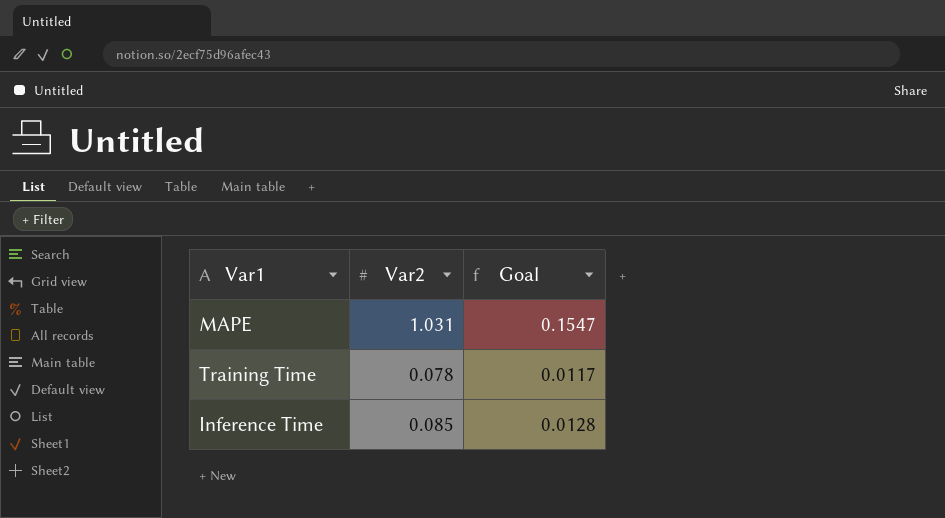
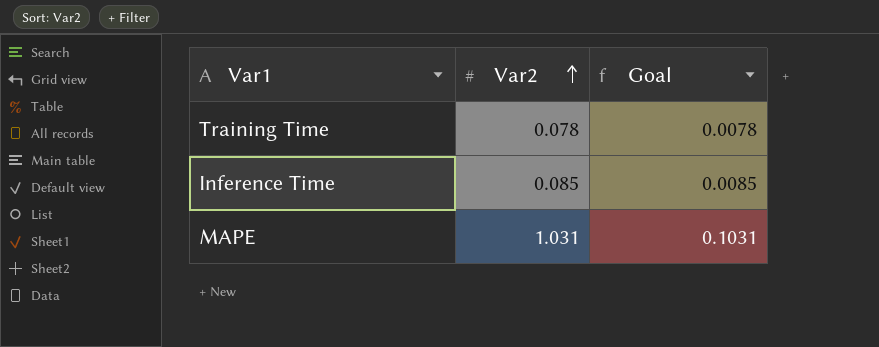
row order: none -> Var2 ascending
column Goal | formula: [Var2] * 0.15 -> [Var2] * 0.1

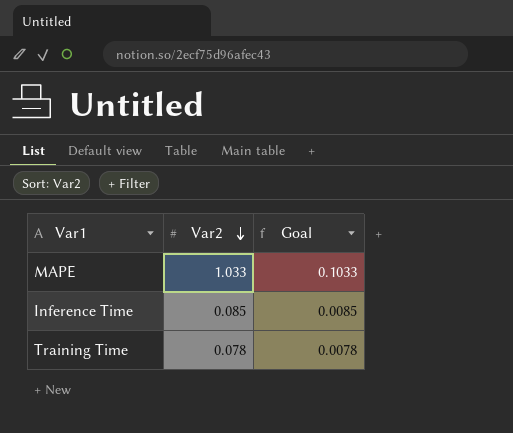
row order: Var2 ascending -> Var2 descending
MAPE | Var2: 1.031 -> 1.033
MAPE | Goal: 0.1031 -> 0.1033

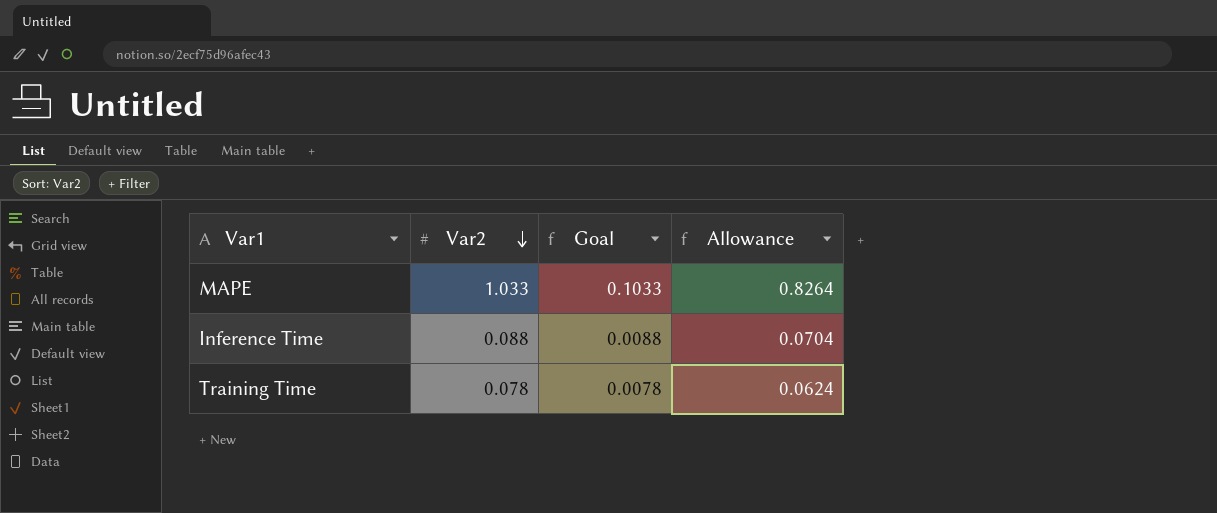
column Allowance | formula: none -> [Var2] * 0.8
Inference Time | Var2: 0.085 -> 0.088
Inference Time | Goal: 0.0085 -> 0.0088

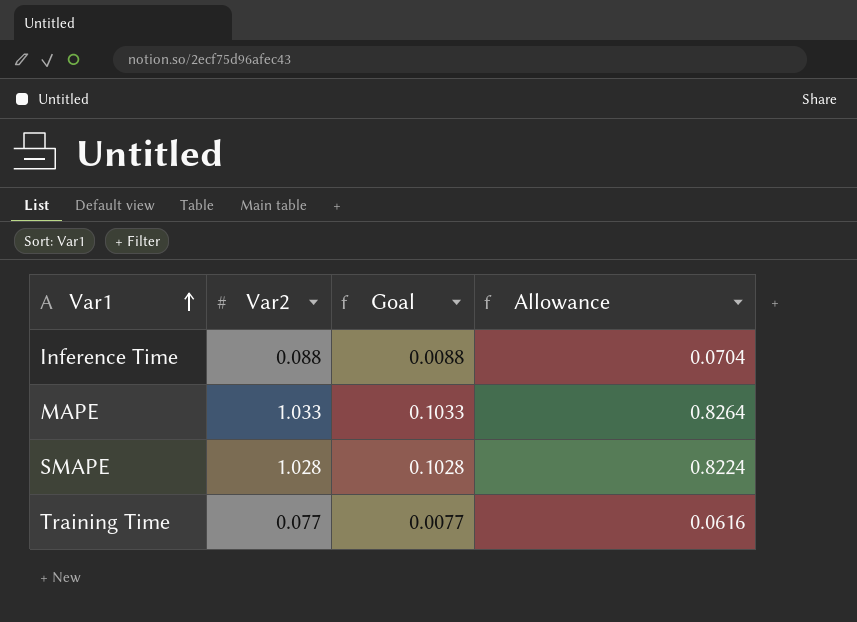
row order: Var2 descending -> Var1 ascending
row SMAPE: none -> 1.028 | 0.1028 | 0.8224
Training Time | Var2: 0.078 -> 0.077
Training Time | Goal: 0.0078 -> 0.0077
Training Time | Allowance: 0.0624 -> 0.0616

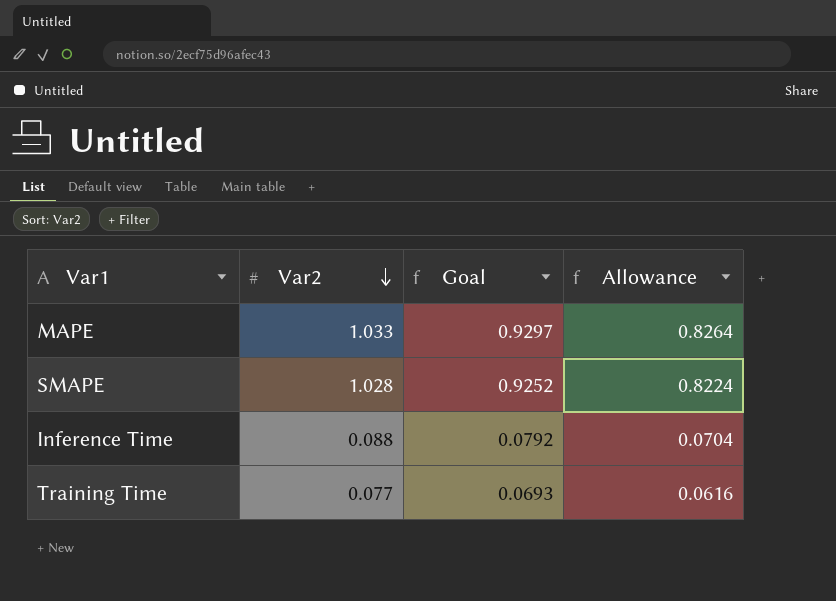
row order: Var1 ascending -> Var2 descending
column Goal | formula: [Var2] * 0.1 -> [Var2] * 0.9

